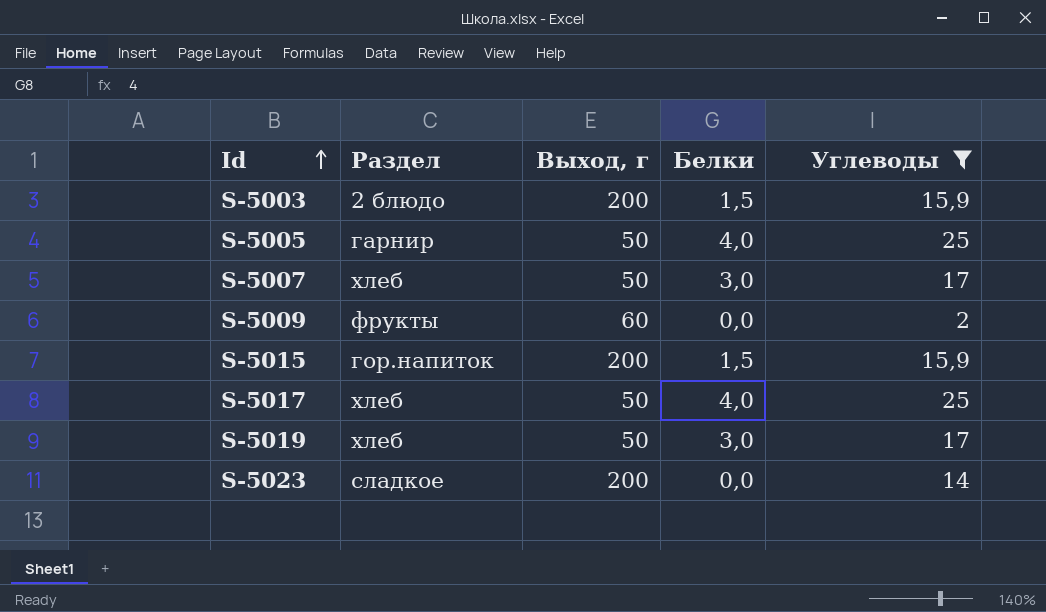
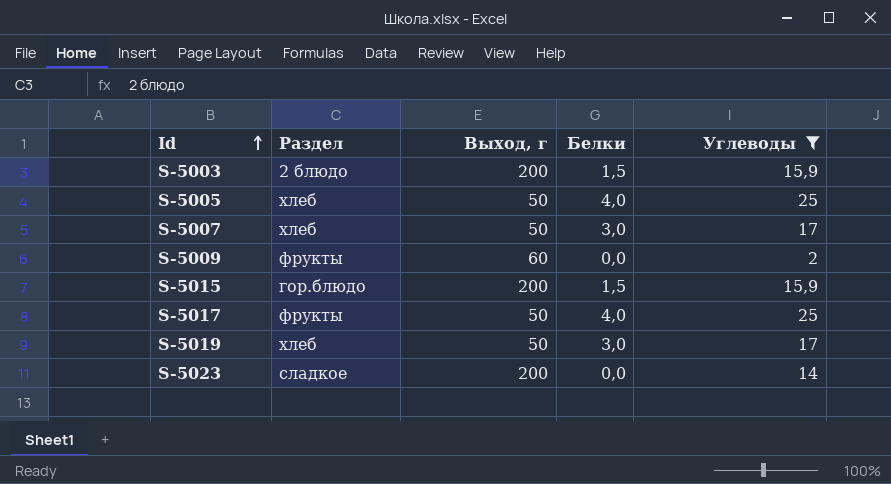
S-5005 | Раздел: гарнир -> хлеб
S-5015 | Раздел: гор.напиток -> гор.блюдо
S-5017 | Раздел: хлеб -> фрукты

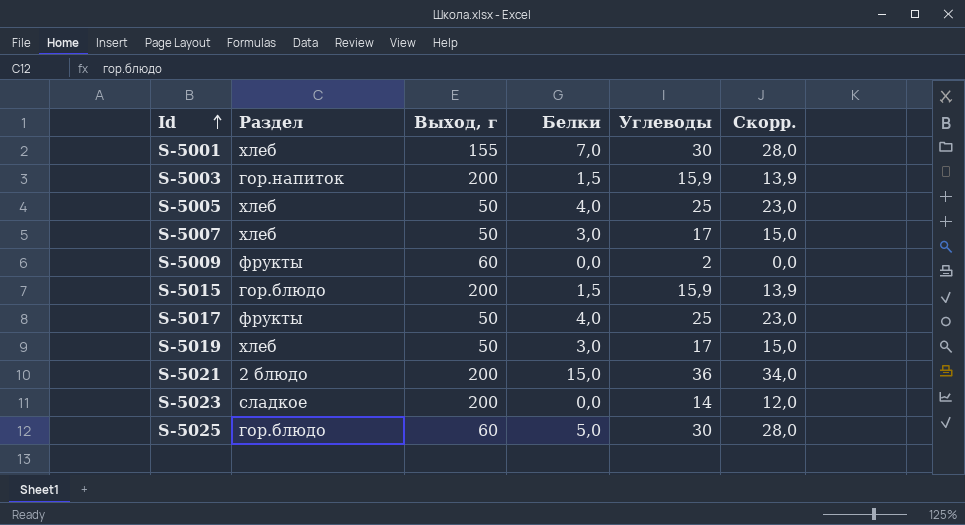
filter: Углеводы <= 25 -> none
column Скорр. | formula: none -> [Углеводы] - 2
S-5003 | Раздел: 2 блюдо -> гор.напиток

